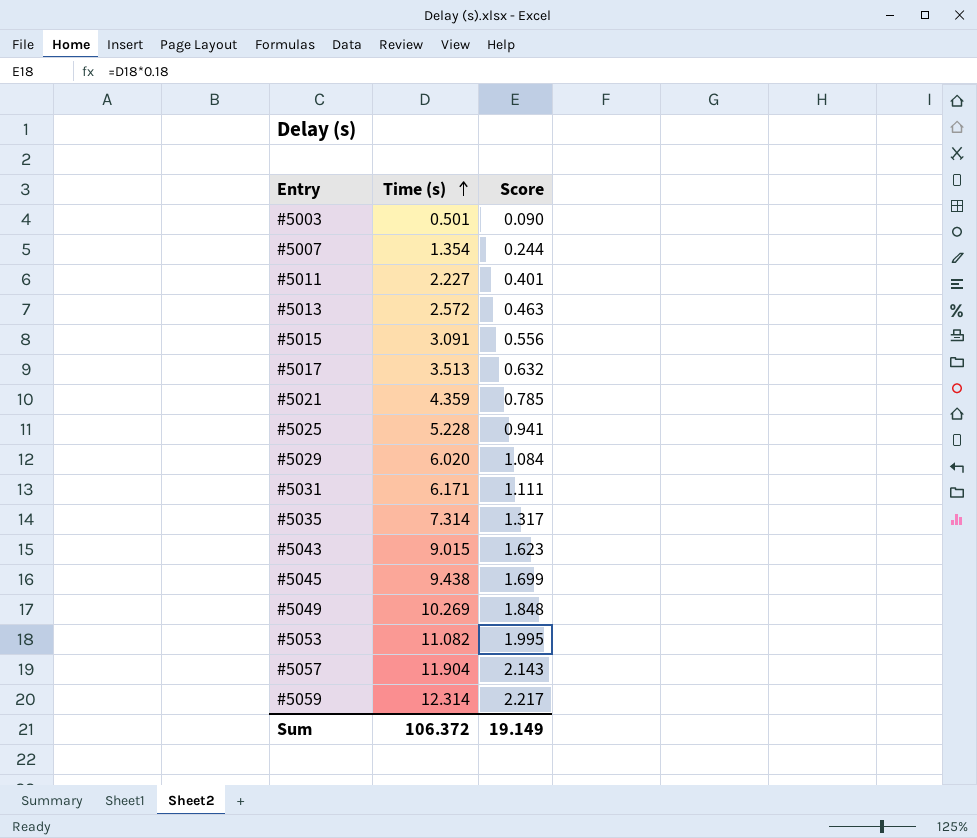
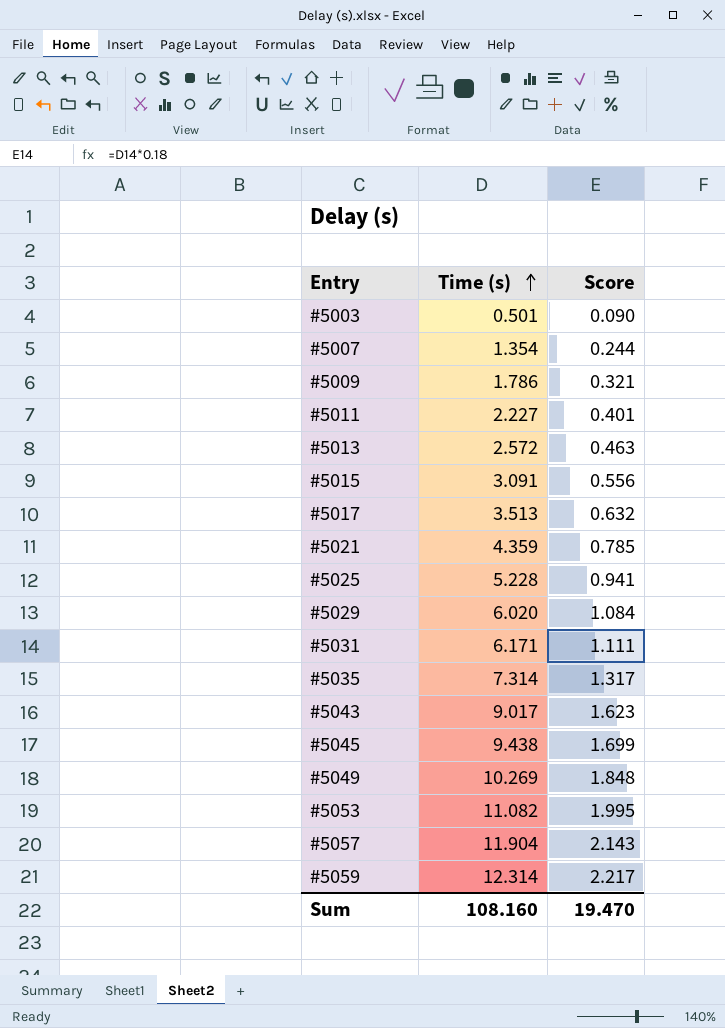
row #5009: none -> 1.786 | 0.321
#5043 | Time (s): 9.015 -> 9.017
Sum | Time (s): 106.372 -> 108.160
Sum | Score: 19.149 -> 19.470

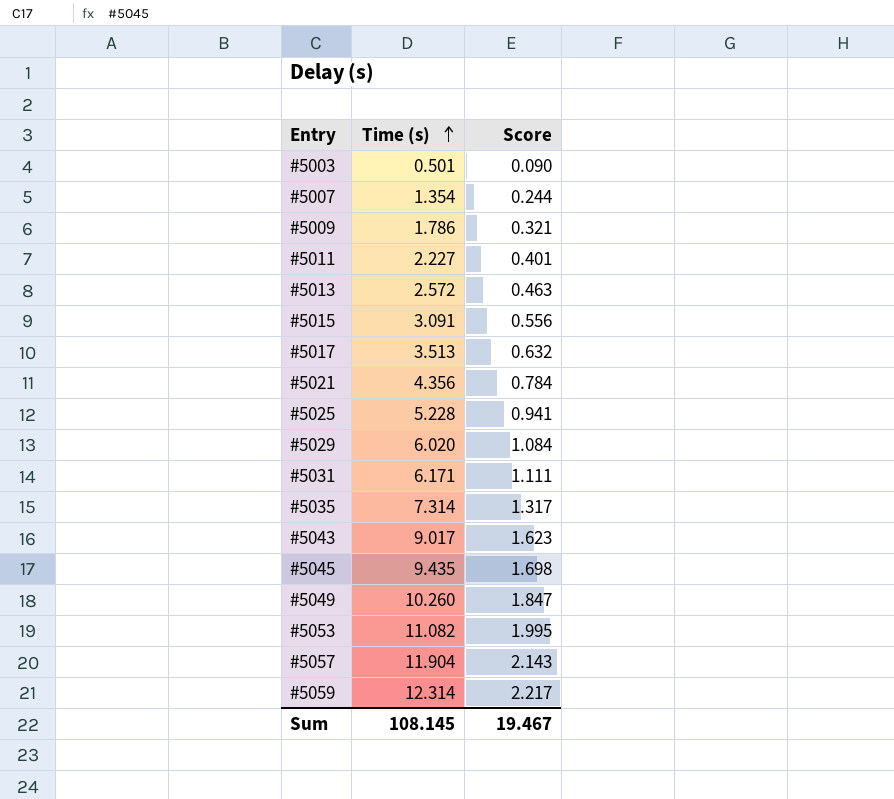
#5021 | Time (s): 4.359 -> 4.356
#5021 | Score: 0.785 -> 0.784
#5045 | Time (s): 9.438 -> 9.435
#5045 | Score: 1.699 -> 1.698
#5049 | Time (s): 10.269 -> 10.260
#5049 | Score: 1.848 -> 1.847
Sum | Time (s): 108.160 -> 108.145
Sum | Score: 19.470 -> 19.467

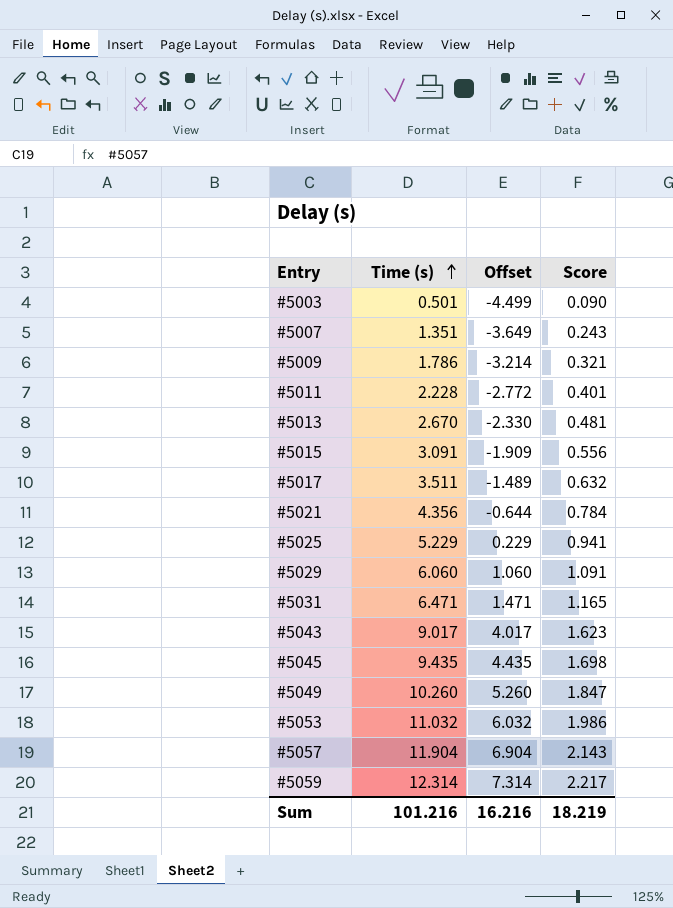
column Offset | formula: none -> [Time (s)] - 5
row #5035: 7.314 | 1.317 -> none
#5007 | Time (s): 1.354 -> 1.351
#5007 | Score: 0.244 -> 0.243
#5011 | Time (s): 2.227 -> 2.228
#5013 | Time (s): 2.572 -> 2.670
#5013 | Score: 0.463 -> 0.481
#5017 | Time (s): 3.513 -> 3.511
#5025 | Time (s): 5.228 -> 5.229
#5029 | Time (s): 6.020 -> 6.060
#5029 | Score: 1.084 -> 1.091
#5031 | Time (s): 6.171 -> 6.471
#5031 | Score: 1.111 -> 1.165
#5053 | Time (s): 11.082 -> 11.032
#5053 | Score: 1.995 -> 1.986
Sum | Time (s): 108.145 -> 101.216
Sum | Score: 19.467 -> 18.219

